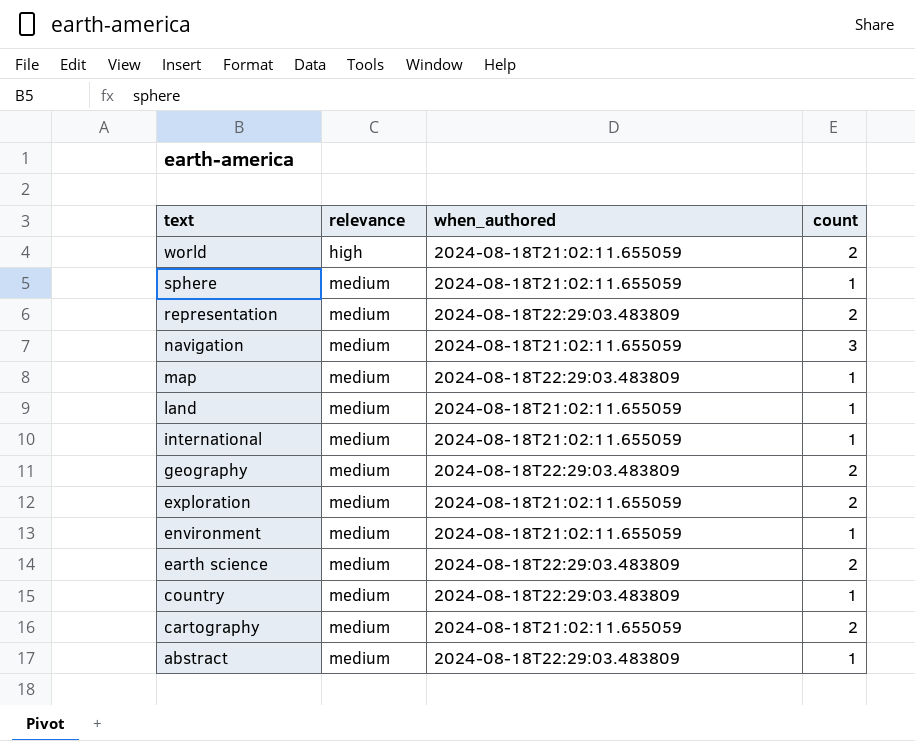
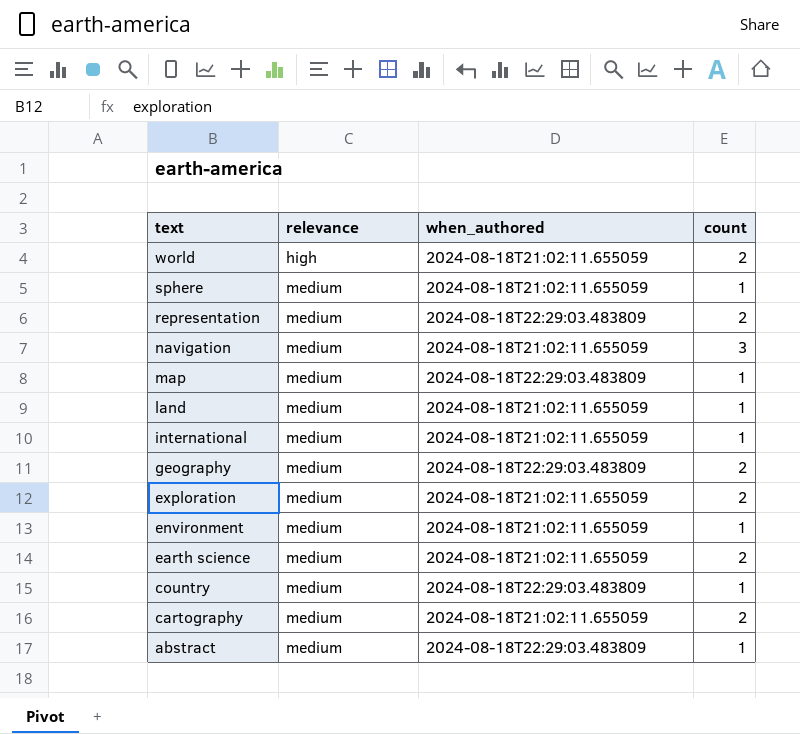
earth science | when_authored: 2024-08-18T22:29:03.483809 -> 2024-08-18T21:02:11.655059

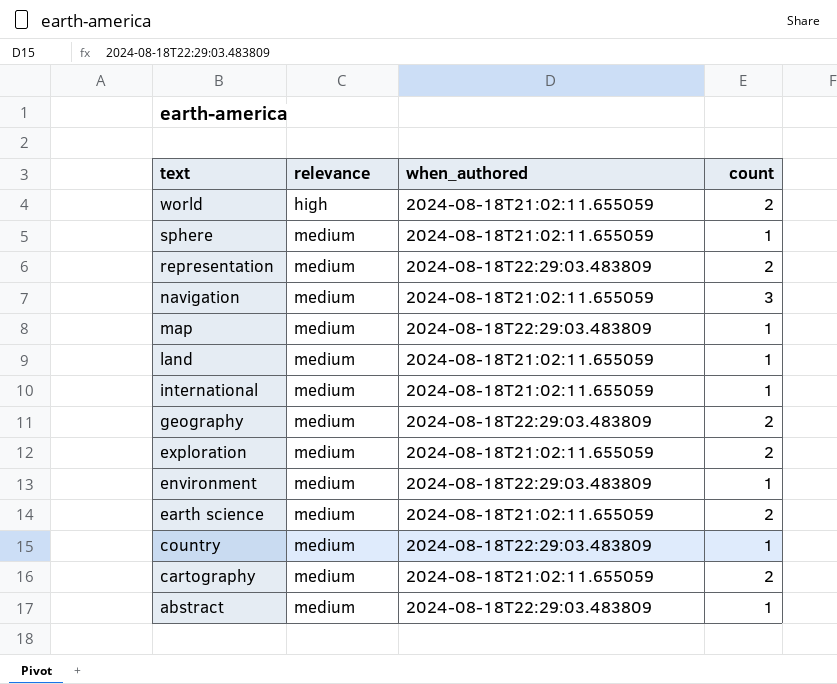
environment | when_authored: 2024-08-18T21:02:11.655059 -> 2024-08-18T22:29:03.483809

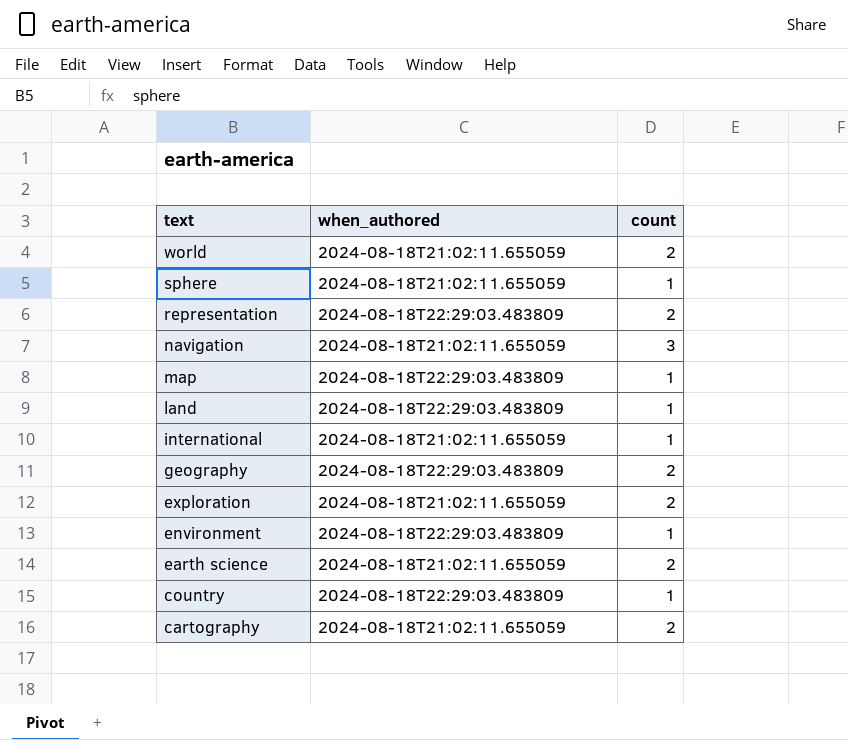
column relevance | position: 2 -> none
row abstract: medium | 2024-08-18T22:29:03.483809 | 1 -> none
land | when_authored: 2024-08-18T21:02:11.655059 -> 2024-08-18T22:29:03.483809

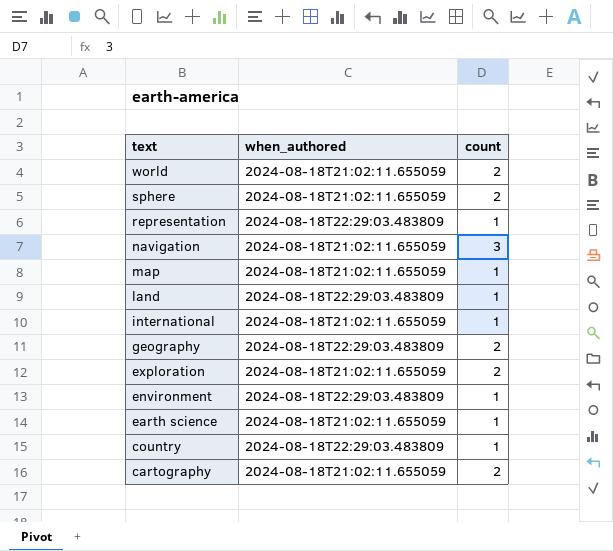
sphere | count: 1 -> 2
representation | count: 2 -> 1
map | when_authored: 2024-08-18T22:29:03.483809 -> 2024-08-18T21:02:11.655059
earth science | count: 2 -> 1

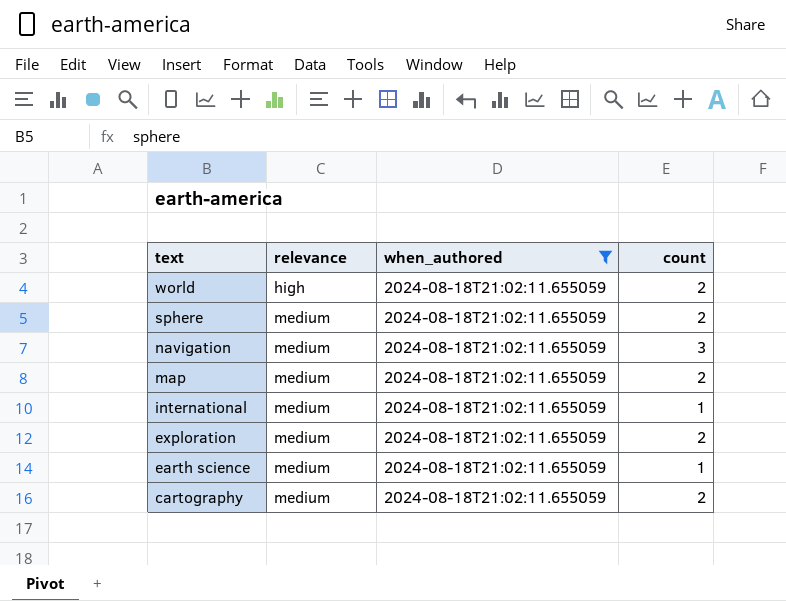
filter: none -> when_authored = 2024-08-18T21:02:11.655059
column relevance | position: none -> 2
map | count: 1 -> 2

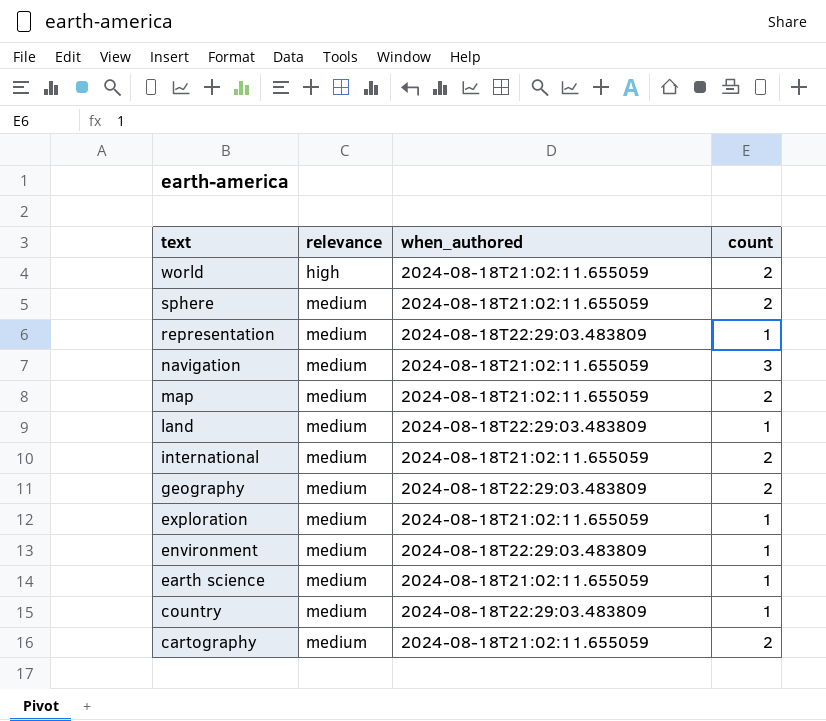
filter: when_authored = 2024-08-18T21:02:11.655059 -> none
international | count: 1 -> 2
exploration | count: 2 -> 1

